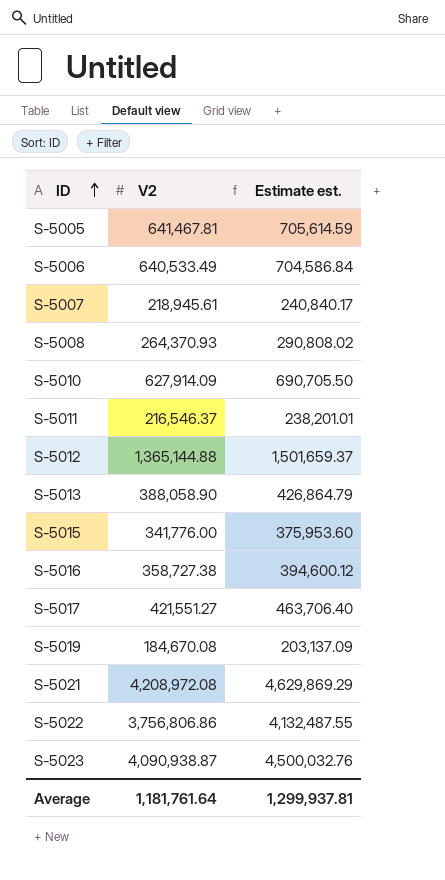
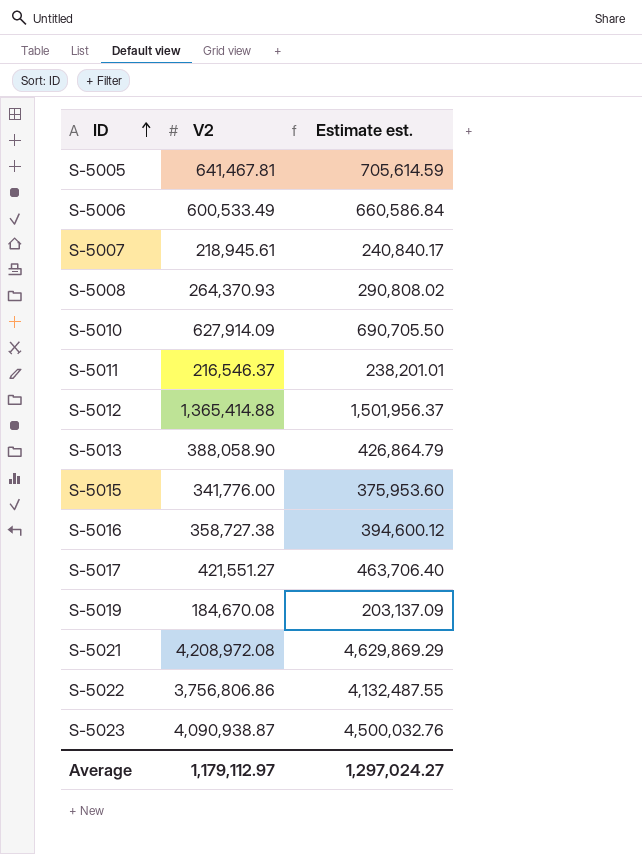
S-5006 | V2: 640,533.49 -> 600,533.49
S-5006 | Estimate est.: 704,586.84 -> 660,586.84
S-5012 | V2: 1,365,144.88 -> 1,365,414.88
S-5012 | Estimate est.: 1,501,659.37 -> 1,501,956.37
Average | V2: 1,181,761.64 -> 1,179,112.97
Average | Estimate est.: 1,299,937.81 -> 1,297,024.27

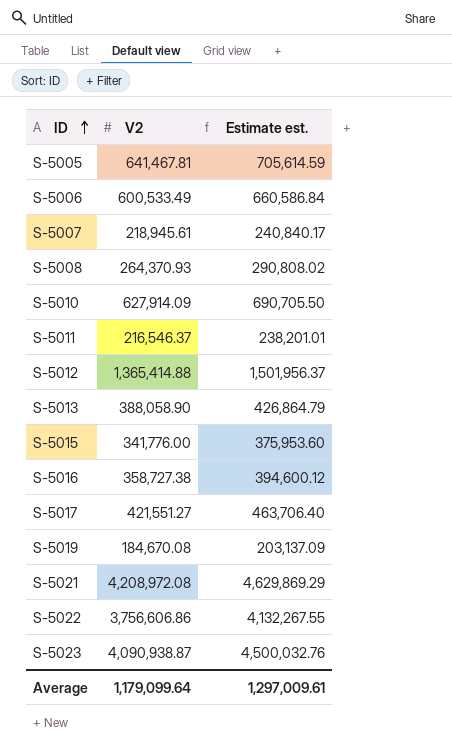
S-5022 | V2: 3,756,806.86 -> 3,756,606.86
S-5022 | Estimate est.: 4,132,487.55 -> 4,132,267.55
Average | V2: 1,179,112.97 -> 1,179,099.64
Average | Estimate est.: 1,297,024.27 -> 1,297,009.61

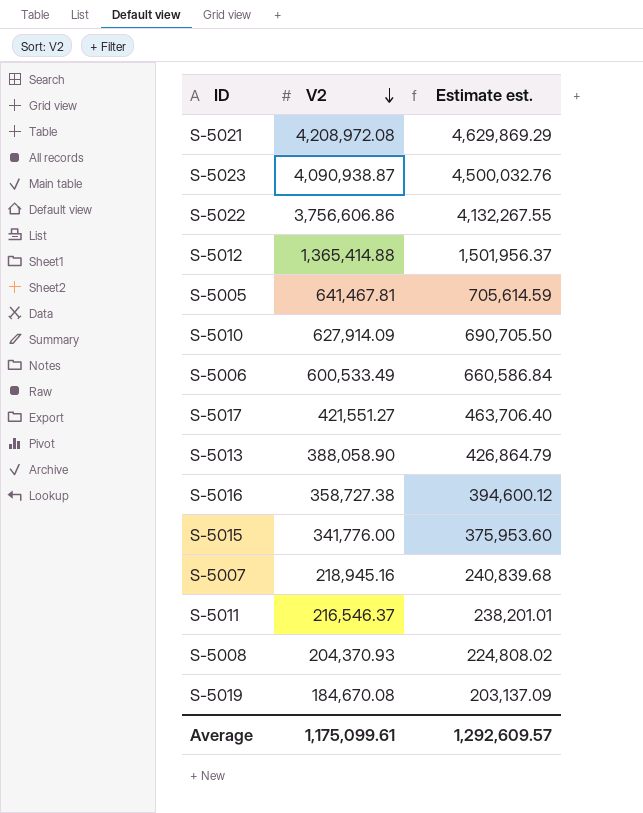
row order: ID ascending -> V2 descending
S-5007 | V2: 218,945.61 -> 218,945.16
S-5007 | Estimate est.: 240,840.17 -> 240,839.68
S-5008 | V2: 264,370.93 -> 204,370.93
S-5008 | Estimate est.: 290,808.02 -> 224,808.02
Average | V2: 1,179,099.64 -> 1,175,099.61
Average | Estimate est.: 1,297,009.61 -> 1,292,609.57

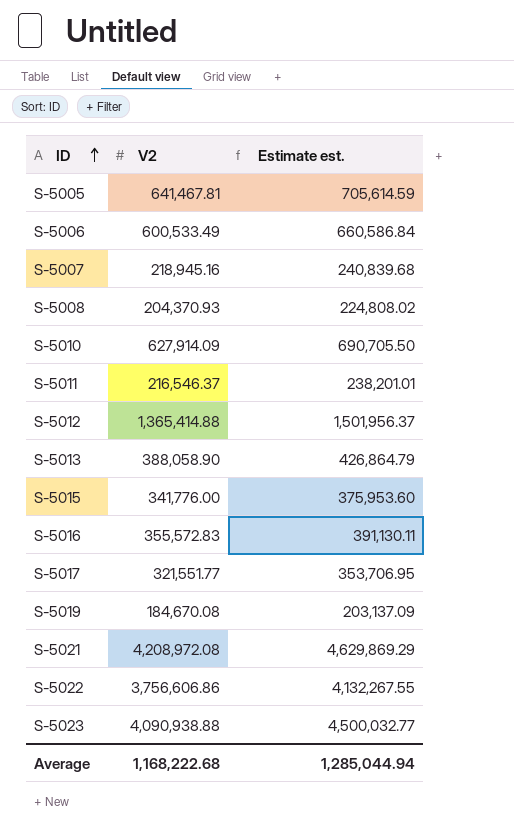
row order: V2 descending -> ID ascending
S-5016 | V2: 358,727.38 -> 355,572.83
S-5016 | Estimate est.: 394,600.12 -> 391,130.11
S-5017 | V2: 421,551.27 -> 321,551.77
S-5017 | Estimate est.: 463,706.40 -> 353,706.95
S-5023 | V2: 4,090,938.87 -> 4,090,938.88
S-5023 | Estimate est.: 4,500,032.76 -> 4,500,032.77
Average | V2: 1,175,099.61 -> 1,168,222.68
Average | Estimate est.: 1,292,609.57 -> 1,285,044.94

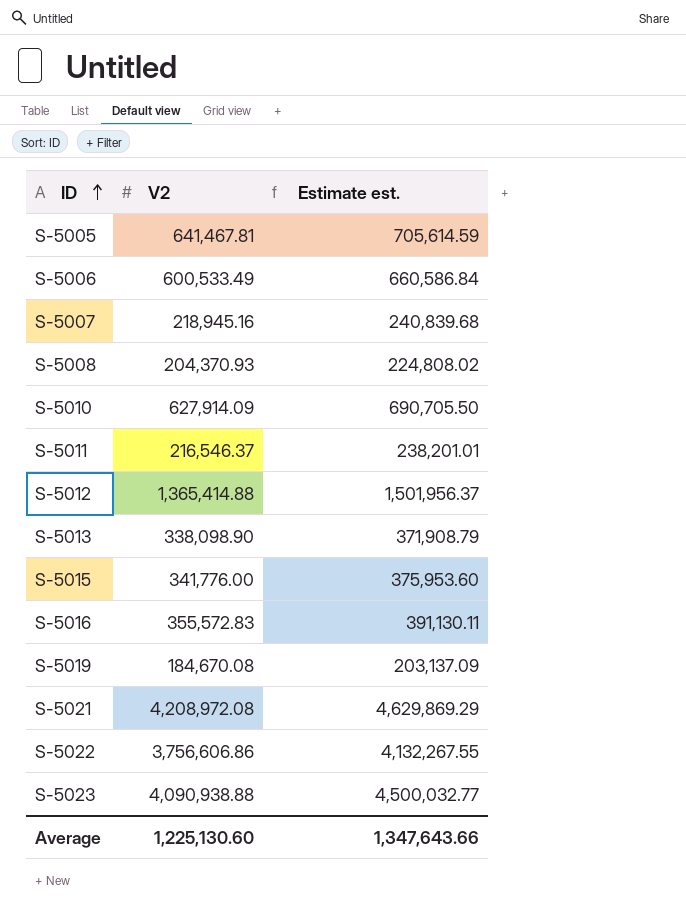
row S-5017: 321,551.77 | 353,706.95 -> none
S-5013 | V2: 388,058.90 -> 338,098.90
S-5013 | Estimate est.: 426,864.79 -> 371,908.79
Average | V2: 1,168,222.68 -> 1,225,130.60
Average | Estimate est.: 1,285,044.94 -> 1,347,643.66

